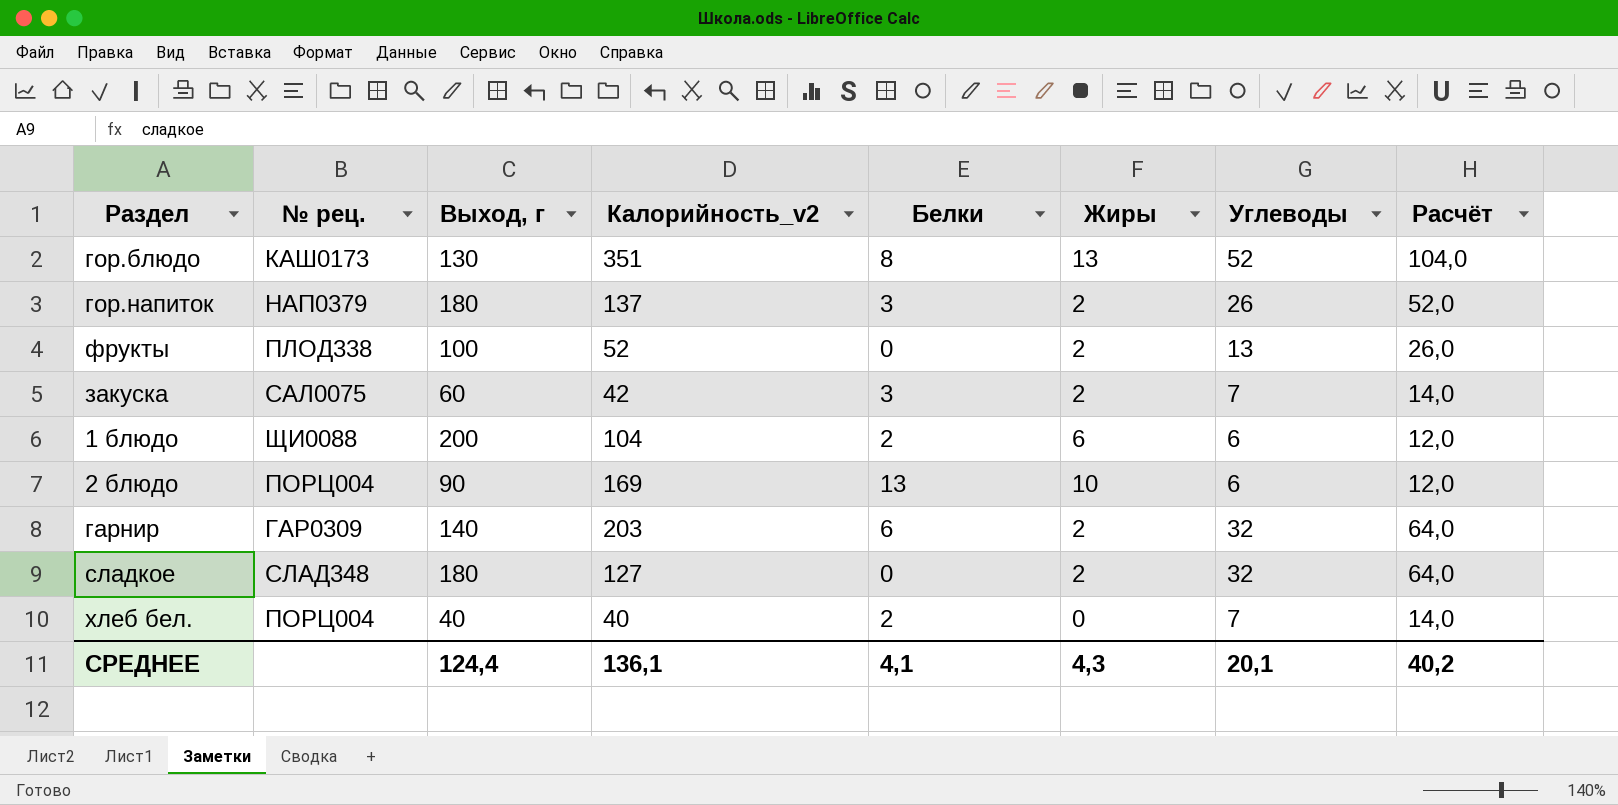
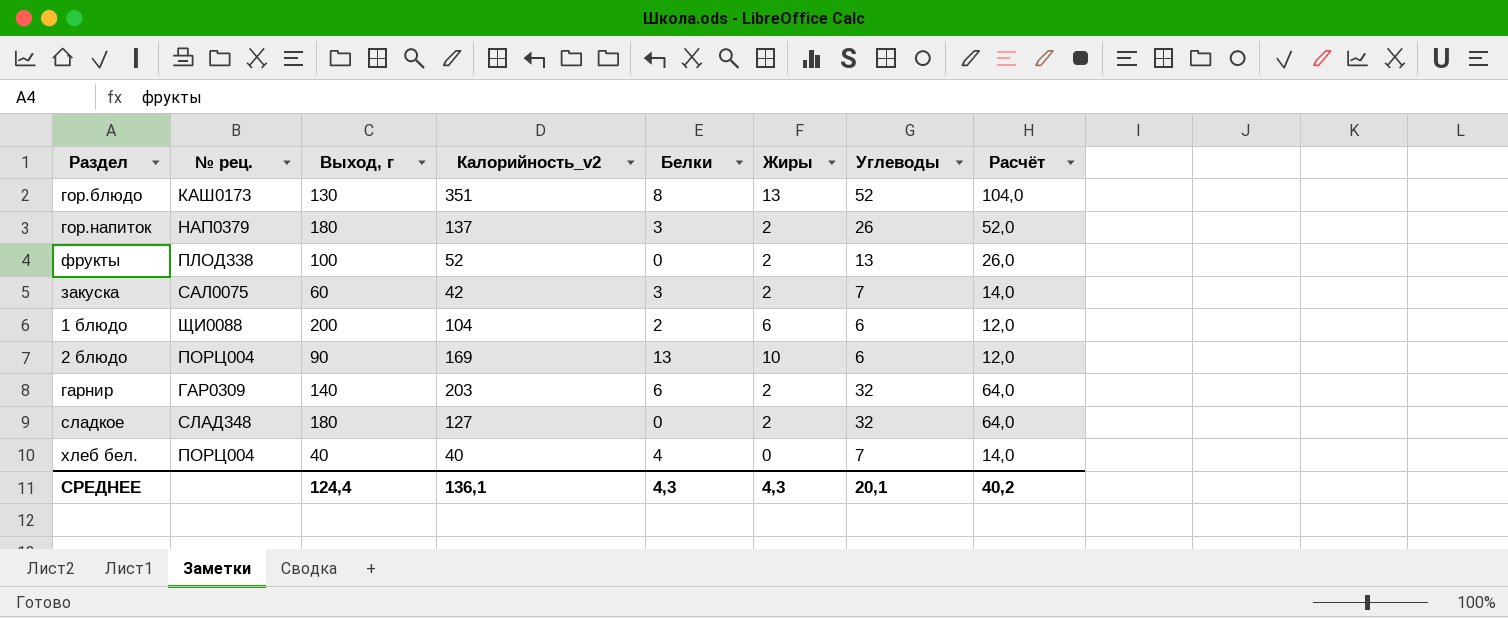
хлеб бел. | Белки: 2 -> 4
СРЕДНЕЕ | Белки: 4,1 -> 4,3

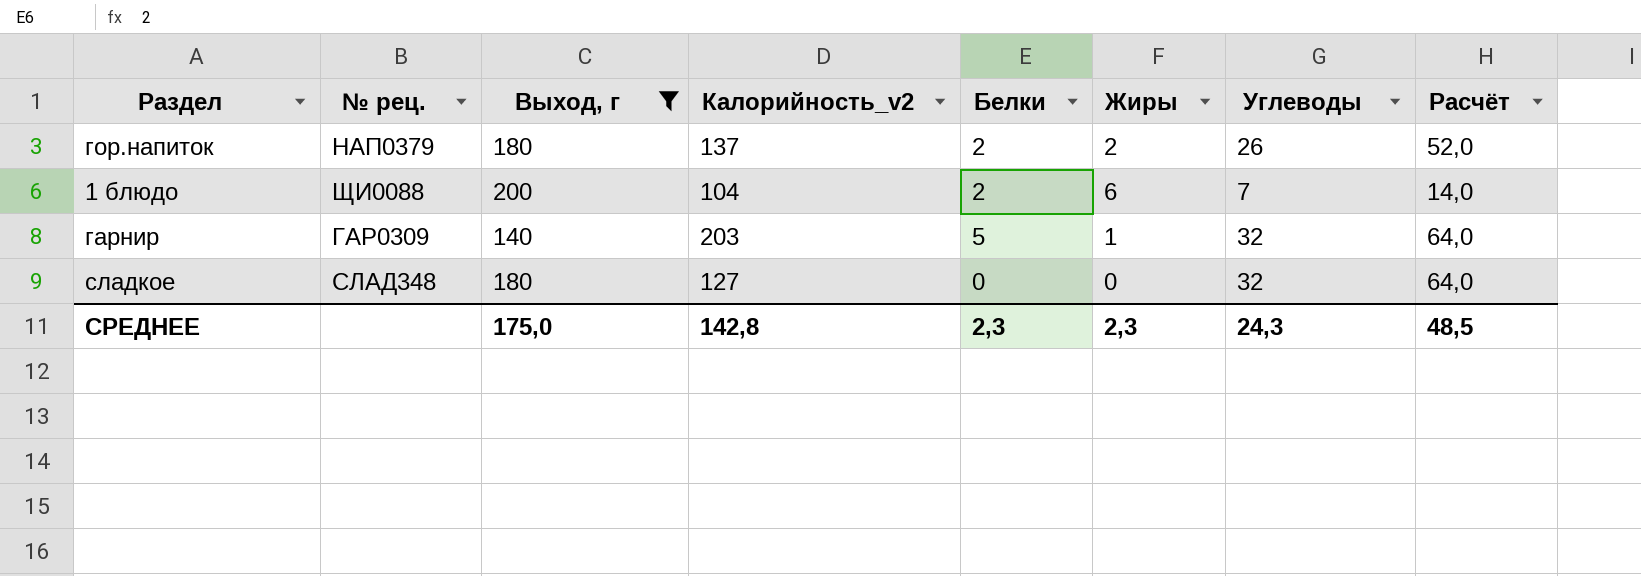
filter: none -> Выход, г >= 140
гор.напиток | Белки: 3 -> 2
1 блюдо | Углеводы: 6 -> 7
1 блюдо | Расчёт: 12,0 -> 14,0
гарнир | Белки: 6 -> 5
гарнир | Жиры: 2 -> 1
сладкое | Жиры: 2 -> 0
СРЕДНЕЕ | Выход, г: 124,4 -> 175,0
СРЕДНЕЕ | Калорийность_v2: 136,1 -> 142,8
СРЕДНЕЕ | Белки: 4,3 -> 2,3
СРЕДНЕЕ | Жиры: 4,3 -> 2,3
СРЕДНЕЕ | Углеводы: 20,1 -> 24,3
СРЕДНЕЕ | Расчёт: 40,2 -> 48,5

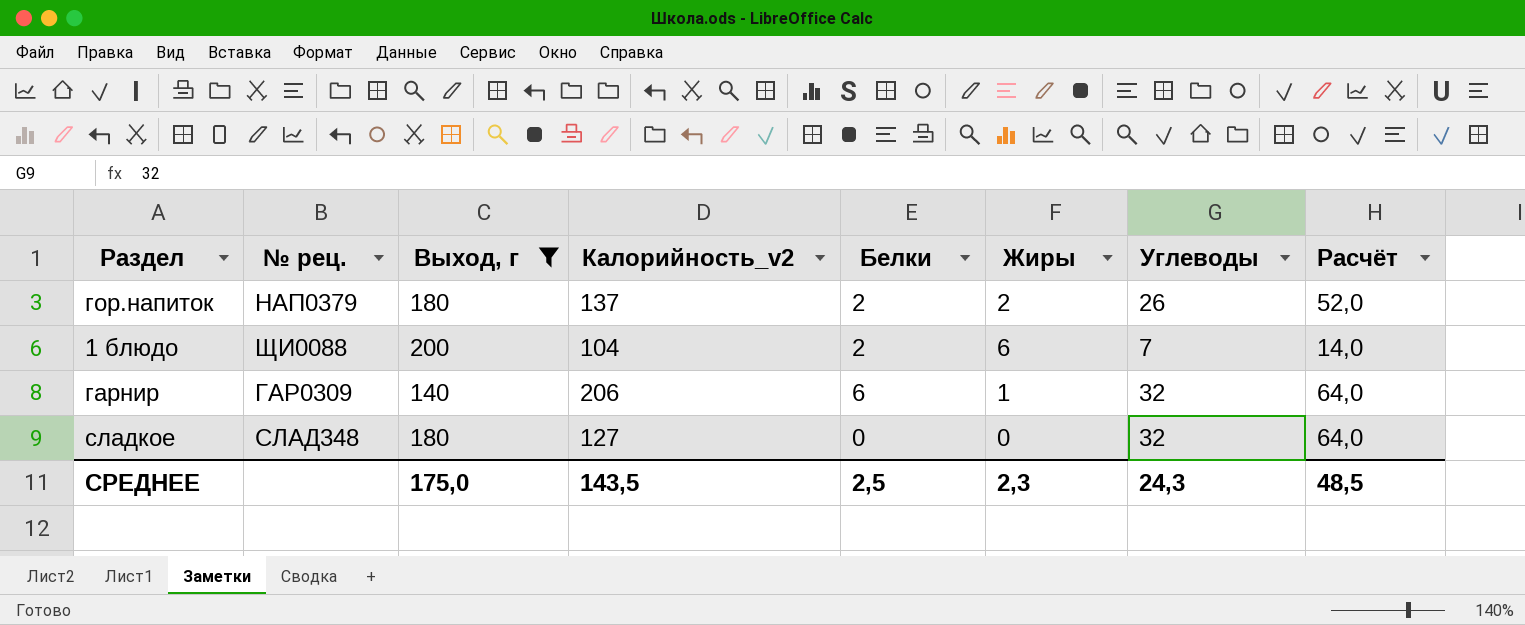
гарнир | Калорийность_v2: 203 -> 206
гарнир | Белки: 5 -> 6
СРЕДНЕЕ | Калорийность_v2: 142,8 -> 143,5
СРЕДНЕЕ | Белки: 2,3 -> 2,5

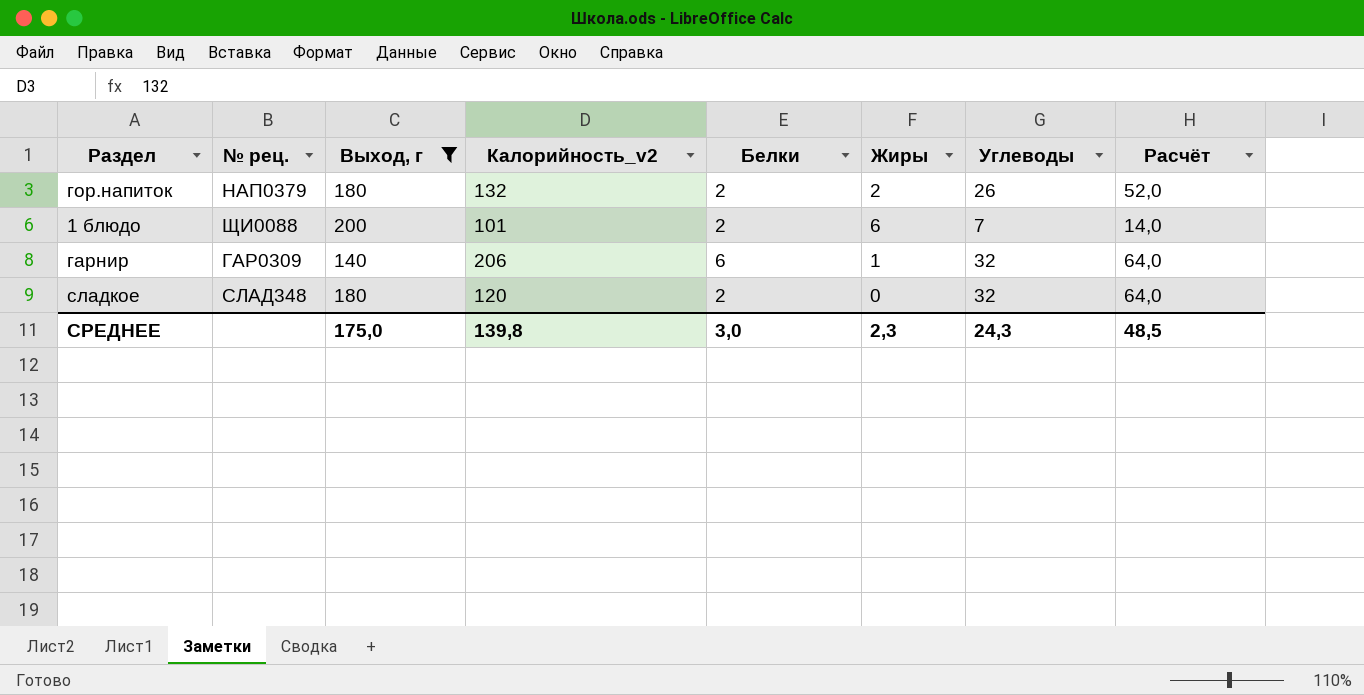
гор.напиток | Калорийность_v2: 137 -> 132
1 блюдо | Калорийность_v2: 104 -> 101
сладкое | Калорийность_v2: 127 -> 120
сладкое | Белки: 0 -> 2
СРЕДНЕЕ | Калорийность_v2: 143,5 -> 139,8
СРЕДНЕЕ | Белки: 2,5 -> 3,0

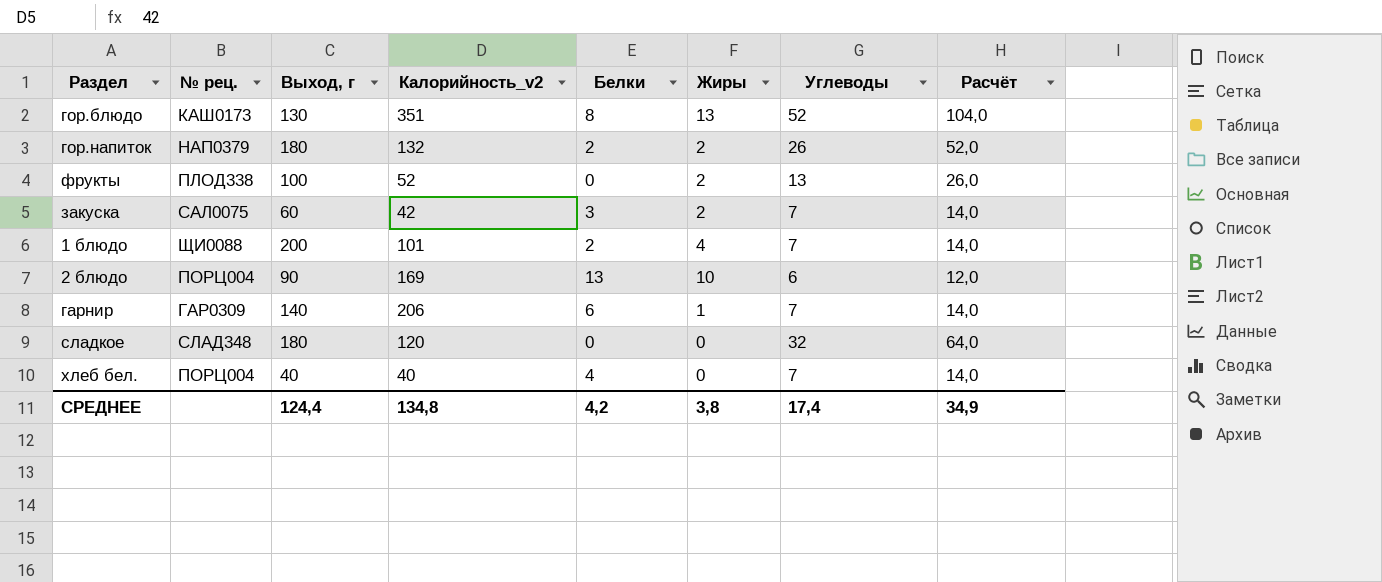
filter: Выход, г >= 140 -> none
1 блюдо | Жиры: 6 -> 4
гарнир | Углеводы: 32 -> 7
гарнир | Расчёт: 64,0 -> 14,0
сладкое | Белки: 2 -> 0
СРЕДНЕЕ | Выход, г: 175,0 -> 124,4
СРЕДНЕЕ | Калорийность_v2: 139,8 -> 134,8
СРЕДНЕЕ | Белки: 3,0 -> 4,2
СРЕДНЕЕ | Жиры: 2,3 -> 3,8
СРЕДНЕЕ | Углеводы: 24,3 -> 17,4
СРЕДНЕЕ | Расчёт: 48,5 -> 34,9

